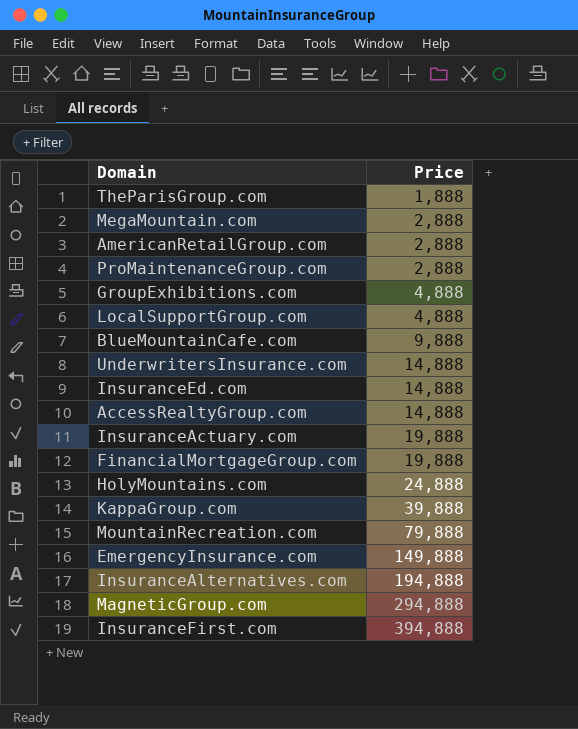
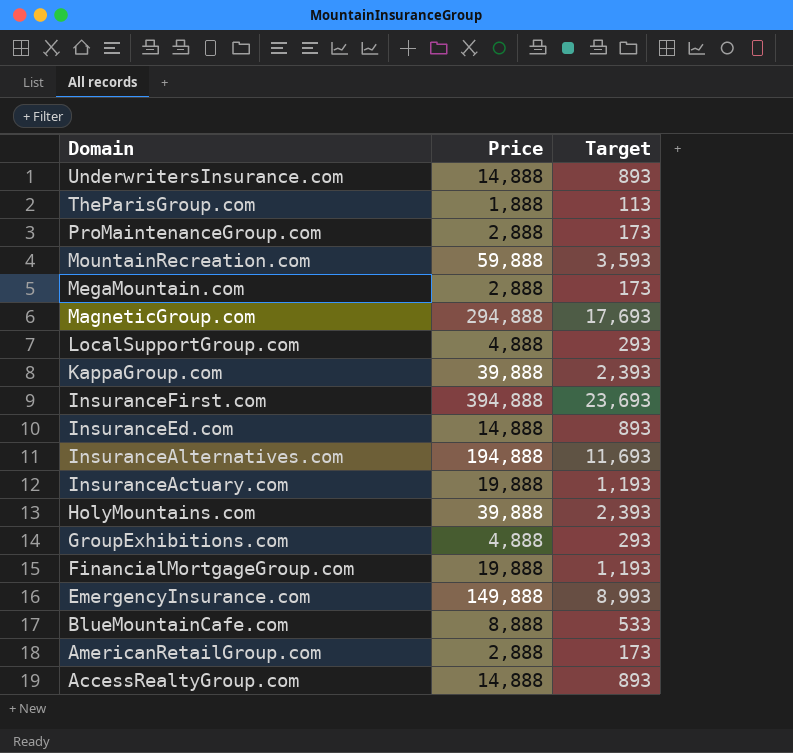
row order: Price ascending -> Domain descending
column Target | formula: none -> [Price] * 0.06
MountainRecreation.com | Price: 79,888 -> 59,888
HolyMountains.com | Price: 24,888 -> 39,888
BlueMountainCafe.com | Price: 9,888 -> 8,888

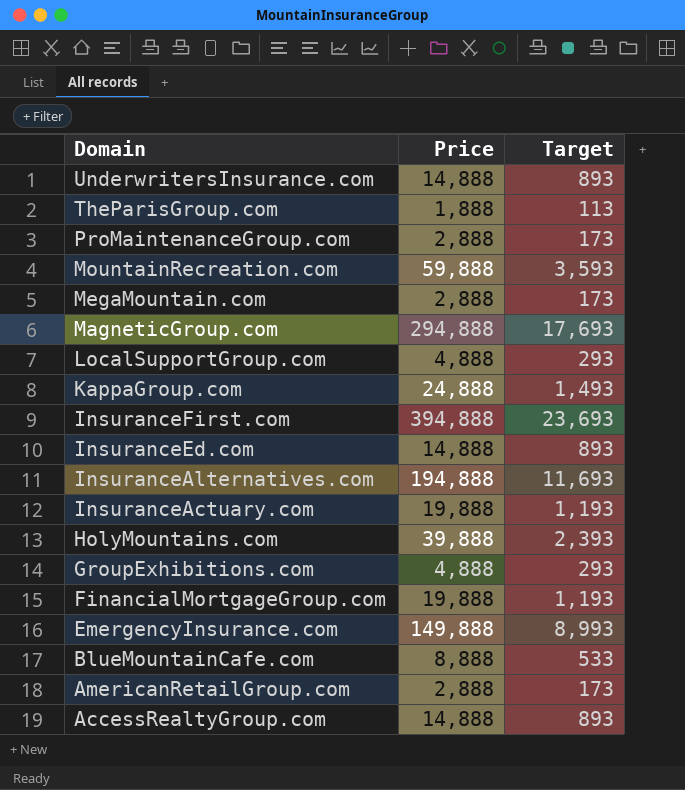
KappaGroup.com | Price: 39,888 -> 24,888
KappaGroup.com | Target: 2,393 -> 1,493

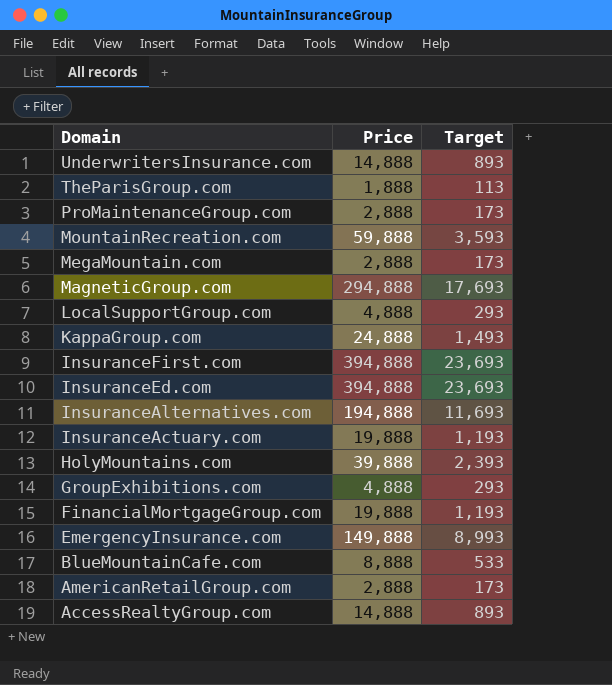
InsuranceEd.com | Price: 14,888 -> 394,888
InsuranceEd.com | Target: 893 -> 23,693

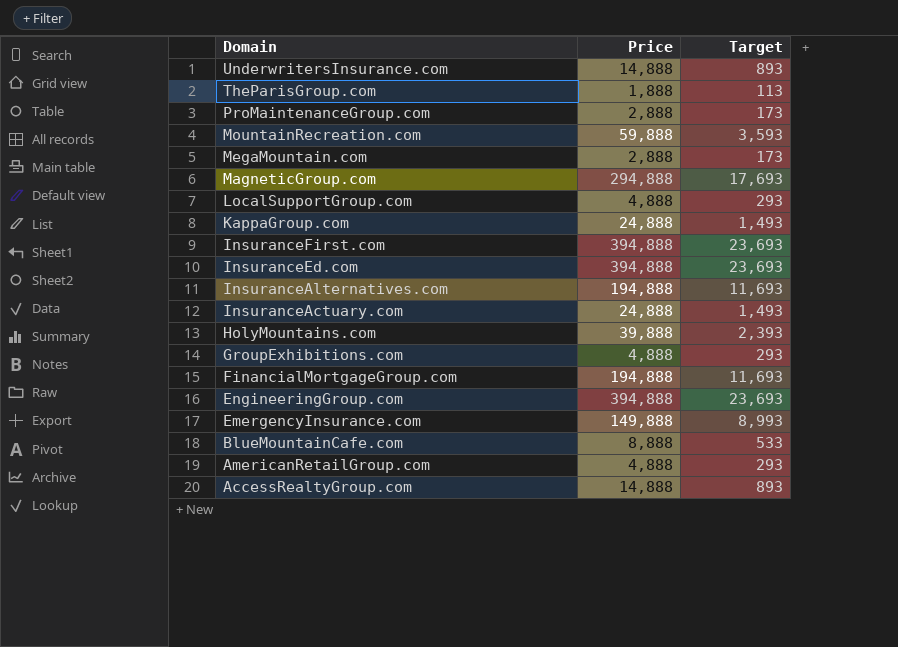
InsuranceActuary.com | Price: 19,888 -> 24,888
InsuranceActuary.com | Target: 1,193 -> 1,493
FinancialMortgageGroup.com | Price: 19,888 -> 194,888
FinancialMortgageGroup.com | Target: 1,193 -> 11,693
row EngineeringGroup.com: none -> 394,888 | 23,693
AmericanRetailGroup.com | Price: 2,888 -> 4,888
AmericanRetailGroup.com | Target: 173 -> 293

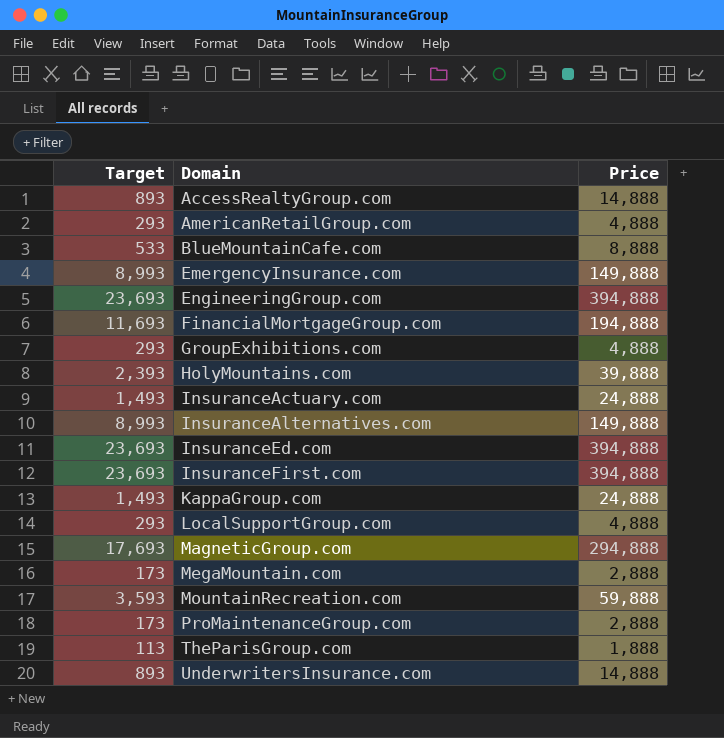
row order: Domain descending -> Domain ascending
column Target | position: 3 -> 1
InsuranceAlternatives.com | Target: 11,693 -> 8,993
InsuranceAlternatives.com | Price: 194,888 -> 149,888

